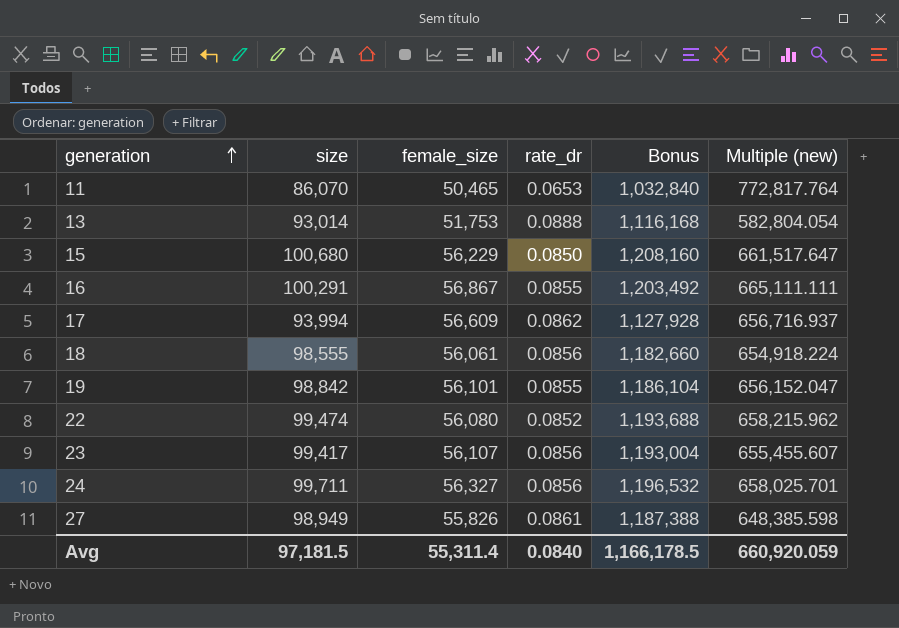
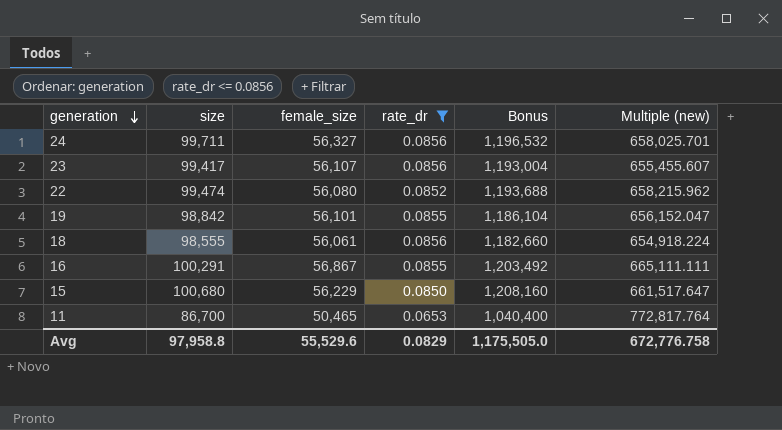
filter: none -> rate_dr <= 0.0856
row order: generation ascending -> generation descending
11 | size: 86,070 -> 86,700
11 | Bonus: 1,032,840 -> 1,040,400
Avg | size: 97,181.5 -> 97,958.8
Avg | female_size: 55,311.4 -> 55,529.6
Avg | rate_dr: 0.0840 -> 0.0829
Avg | Bonus: 1,166,178.5 -> 1,175,505.0
Avg | Multiple (new): 660,920.059 -> 672,776.758

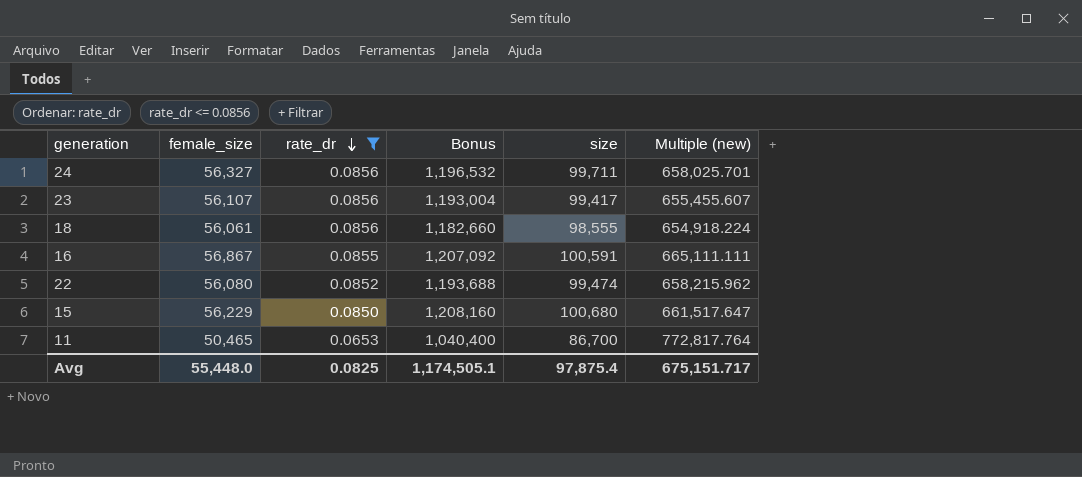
row order: generation descending -> rate_dr descending
column size | position: 2 -> 5
row 19: 98,842 | 56,101 | 0.0855 | 1,186,104 | 656,152.047 -> none
16 | Bonus: 1,203,492 -> 1,207,092
16 | size: 100,291 -> 100,591
Avg | female_size: 55,529.6 -> 55,448.0
Avg | rate_dr: 0.0829 -> 0.0825
Avg | Bonus: 1,175,505.0 -> 1,174,505.1
Avg | size: 97,958.8 -> 97,875.4
Avg | Multiple (new): 672,776.758 -> 675,151.717

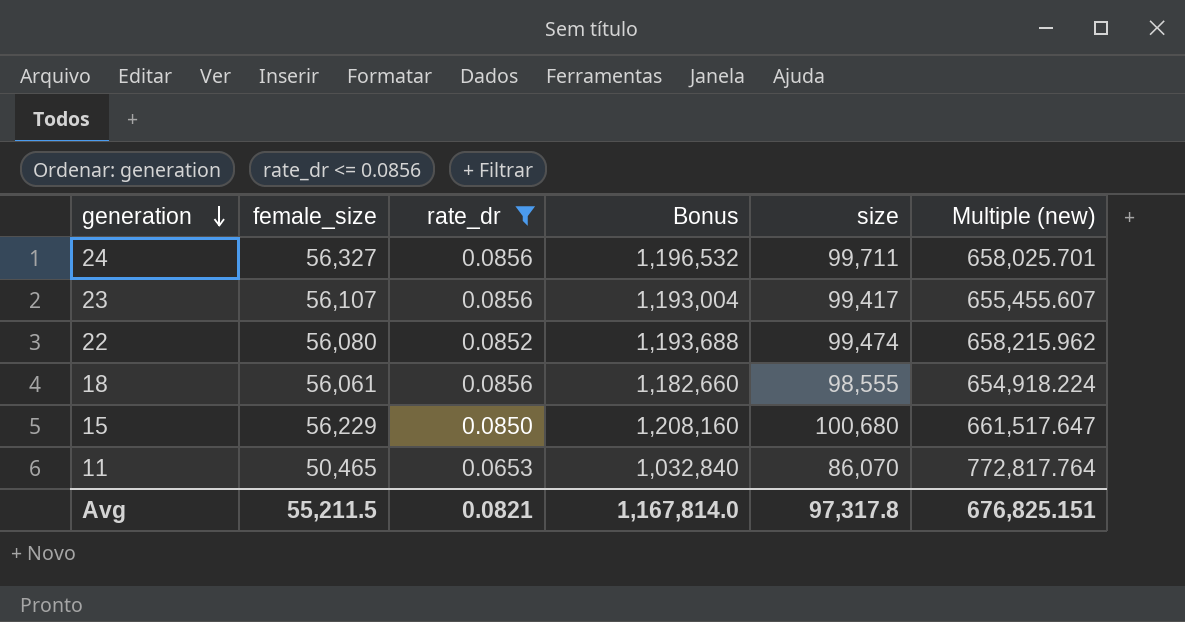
row order: rate_dr descending -> generation descending
row 16: 56,867 | 0.0855 | 1,207,092 | 100,591 | 665,111.111 -> none
11 | Bonus: 1,040,400 -> 1,032,840
11 | size: 86,700 -> 86,070
Avg | female_size: 55,448.0 -> 55,211.5
Avg | rate_dr: 0.0825 -> 0.0821
Avg | Bonus: 1,174,505.1 -> 1,167,814.0
Avg | size: 97,875.4 -> 97,317.8
Avg | Multiple (new): 675,151.717 -> 676,825.151

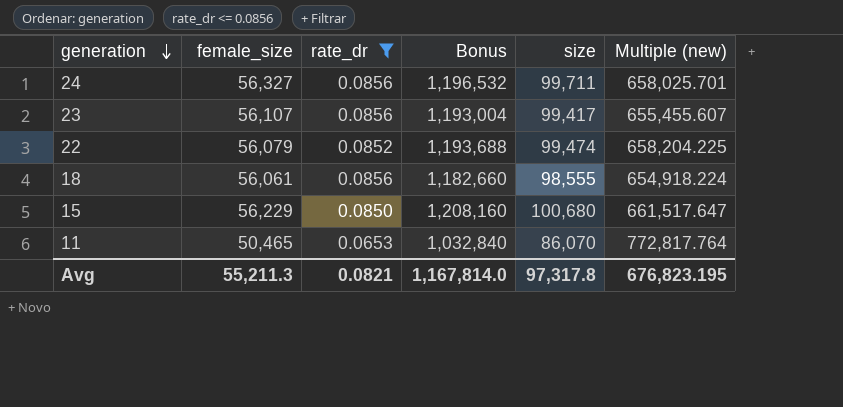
22 | female_size: 56,080 -> 56,079
22 | Multiple (new): 658,215.962 -> 658,204.225
Avg | female_size: 55,211.5 -> 55,211.3
Avg | Multiple (new): 676,825.151 -> 676,823.195

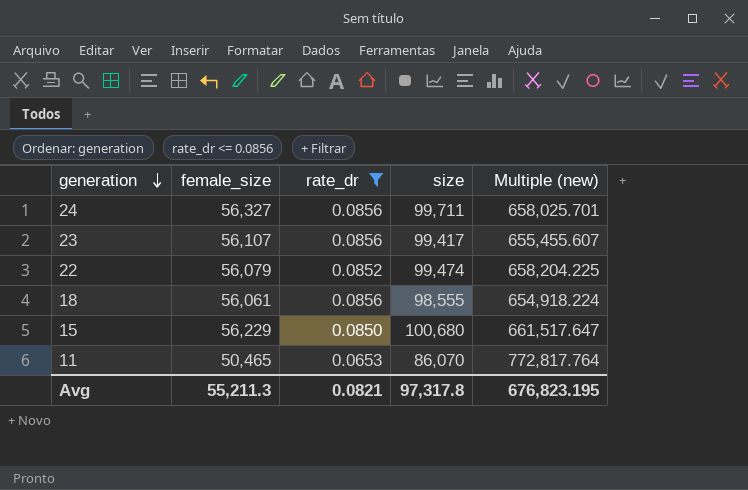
column Bonus | formula: [size] * 12 -> none

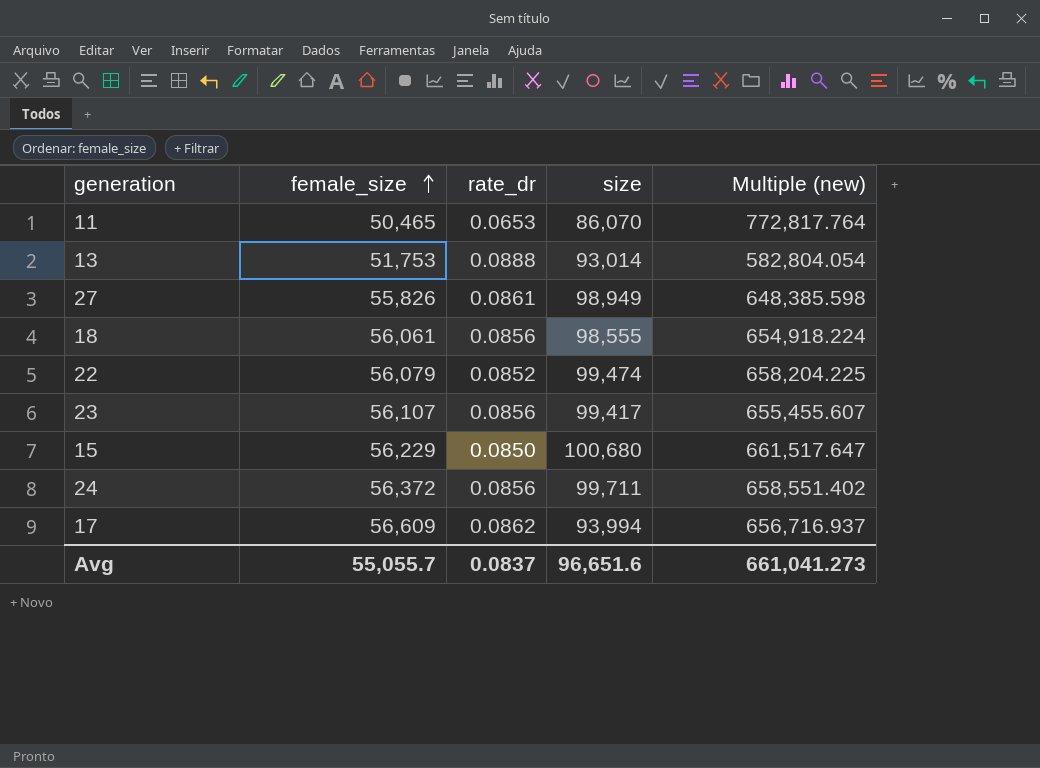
filter: rate_dr <= 0.0856 -> none
row order: generation descending -> female_size ascending
24 | female_size: 56,327 -> 56,372
24 | Multiple (new): 658,025.701 -> 658,551.402
Avg | female_size: 55,211.3 -> 55,055.7
Avg | rate_dr: 0.0821 -> 0.0837
Avg | size: 97,317.8 -> 96,651.6
Avg | Multiple (new): 676,823.195 -> 661,041.273

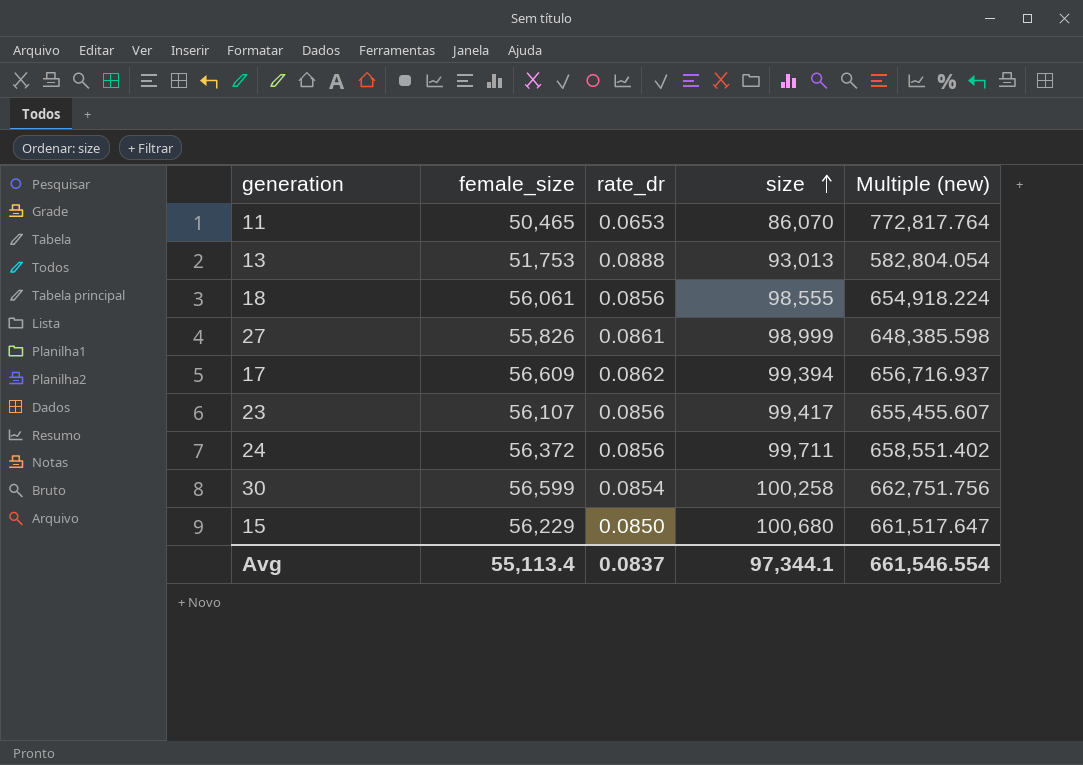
row order: female_size ascending -> size ascending
row 22: 56,079 | 0.0852 | 99,474 | 658,204.225 -> none
13 | size: 93,014 -> 93,013
27 | size: 98,949 -> 98,999
17 | size: 93,994 -> 99,394
row 30: none -> 56,599 | 0.0854 | 100,258 | 662,751.756
Avg | female_size: 55,055.7 -> 55,113.4
Avg | size: 96,651.6 -> 97,344.1
Avg | Multiple (new): 661,041.273 -> 661,546.554

